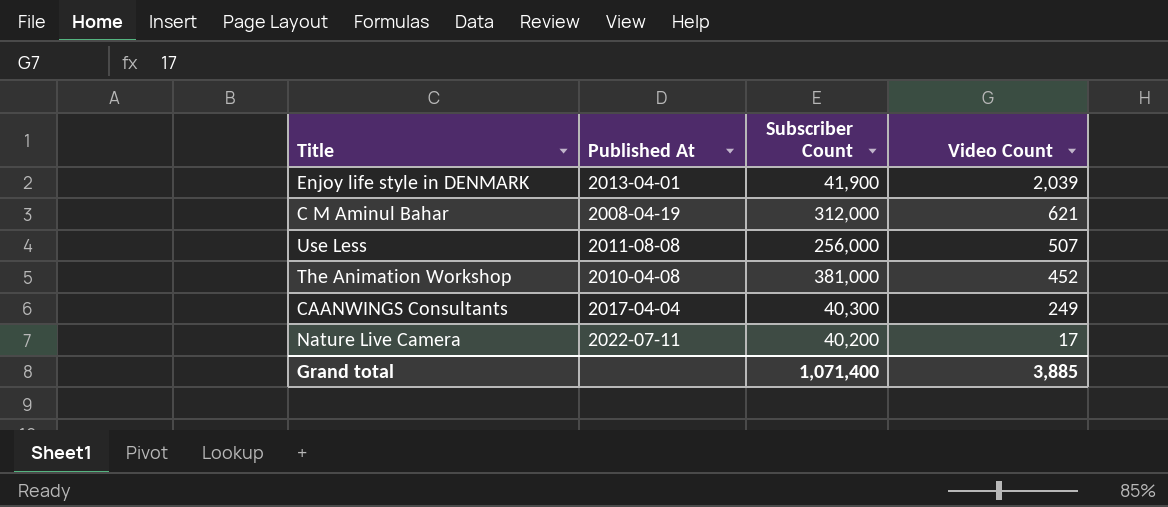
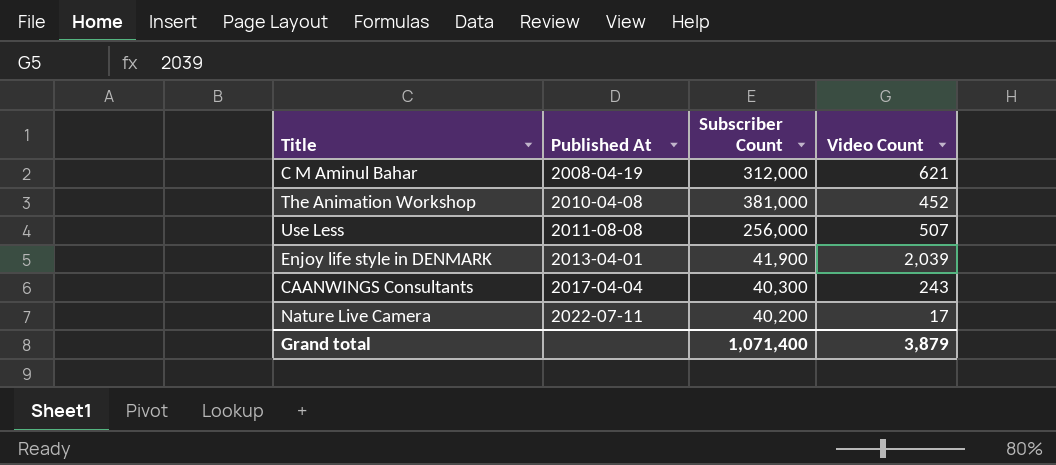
row order: Video Count descending -> Published At ascending
CAANWINGS Consultants | Video Count: 249 -> 243
Grand total | Video Count: 3,885 -> 3,879

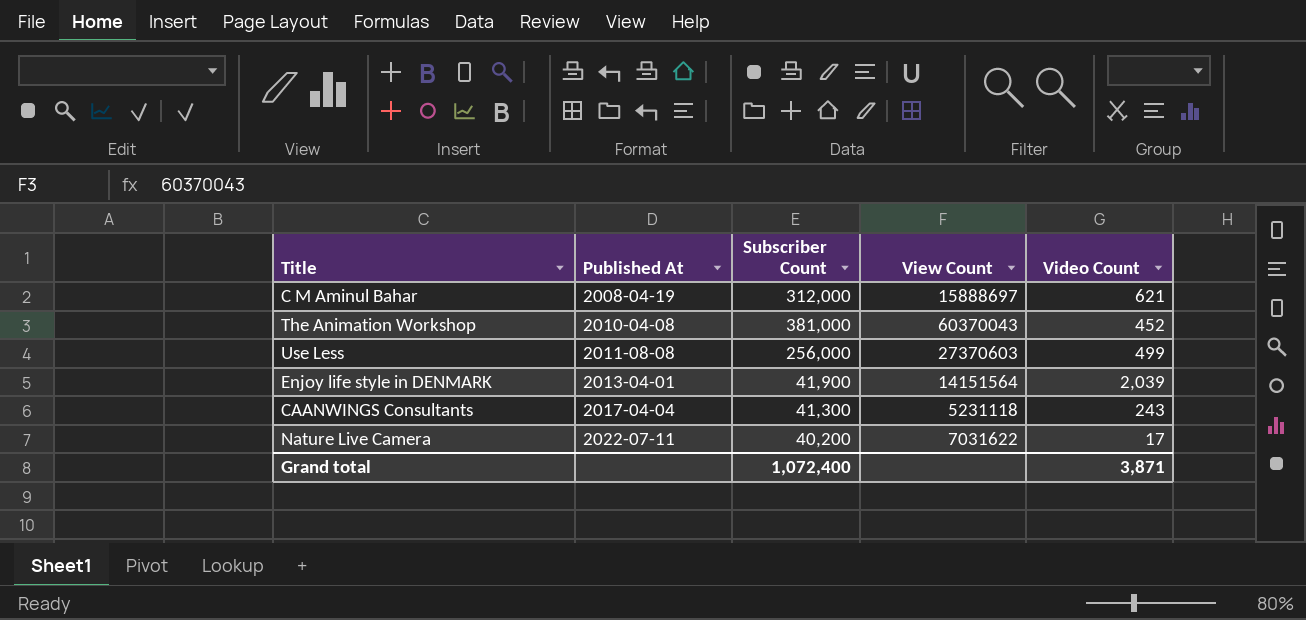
column View Count | position: none -> 4
Use Less | Video Count: 507 -> 499
CAANWINGS Consultants | Subscriber Count: 40,300 -> 41,300
Grand total | Subscriber Count: 1,071,400 -> 1,072,400
Grand total | Video Count: 3,879 -> 3,871

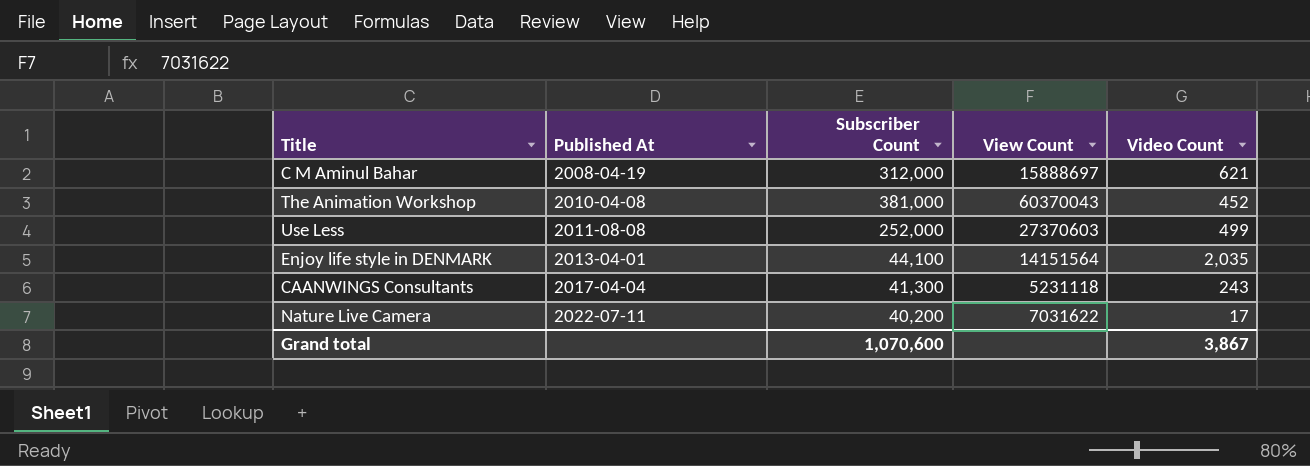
Use Less | Subscriber Count: 256,000 -> 252,000
Enjoy life style in DENMARK | Subscriber Count: 41,900 -> 44,100
Enjoy life style in DENMARK | Video Count: 2,039 -> 2,035
Grand total | Subscriber Count: 1,072,400 -> 1,070,600
Grand total | Video Count: 3,871 -> 3,867

